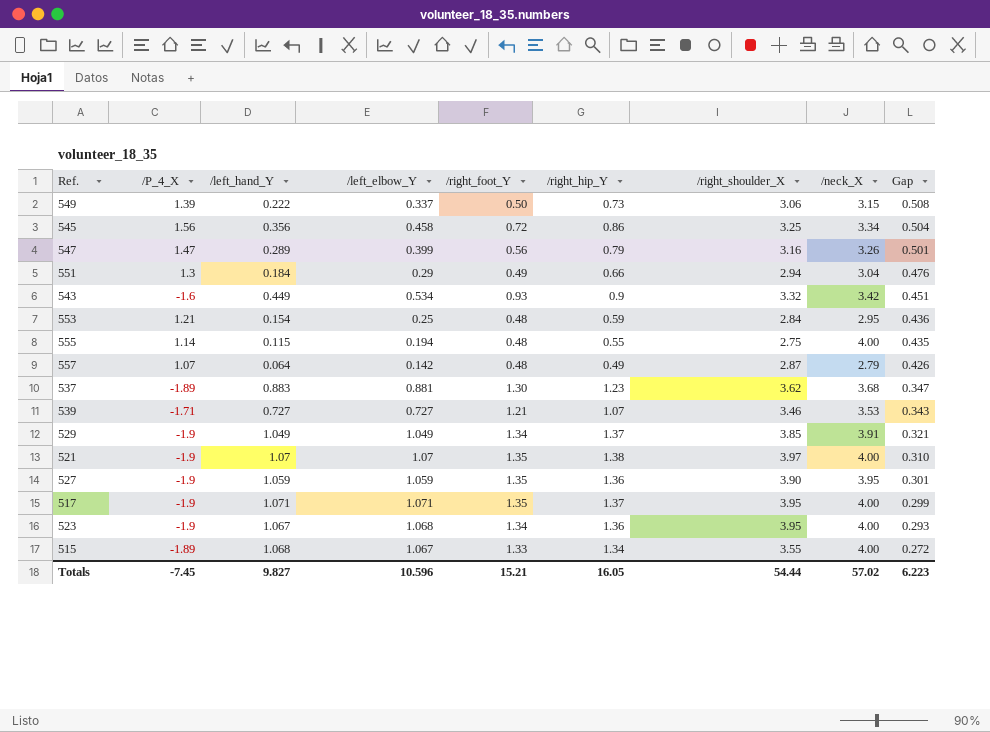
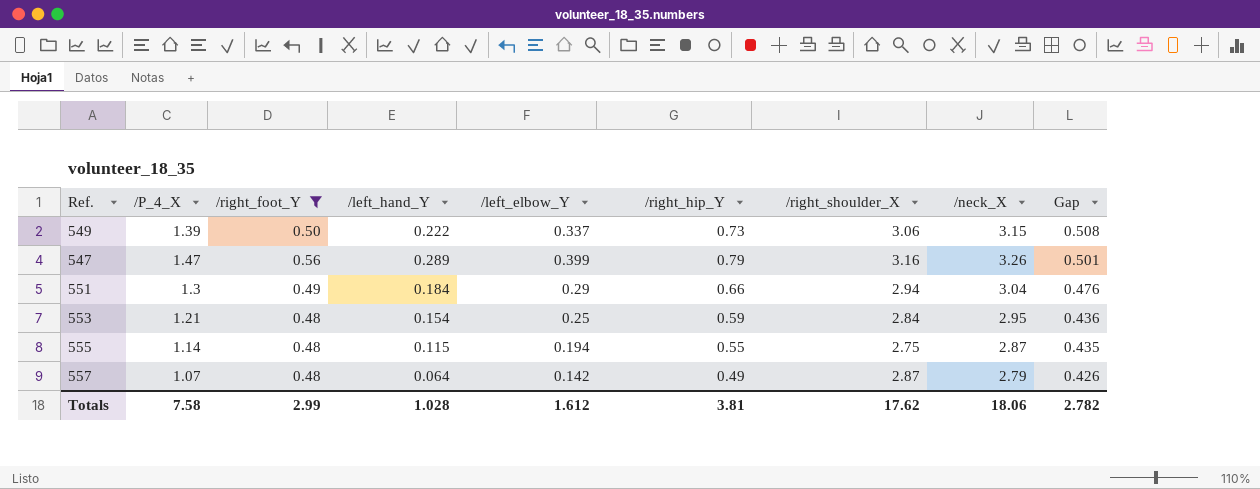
filter: none -> /right_foot_Y <= 0.56
column /right_foot_Y | position: 5 -> 3
555 | /neck_X: 4.00 -> 2.87
Totals | /P_4_X: -7.45 -> 7.58
Totals | /right_foot_Y: 15.21 -> 2.99
Totals | /left_hand_Y: 9.827 -> 1.028
Totals | /left_elbow_Y: 10.596 -> 1.612
Totals | /right_hip_Y: 16.05 -> 3.81
Totals | /right_shoulder_X: 54.44 -> 17.62
Totals | /neck_X: 57.02 -> 18.06
Totals | Gap: 6.223 -> 2.782

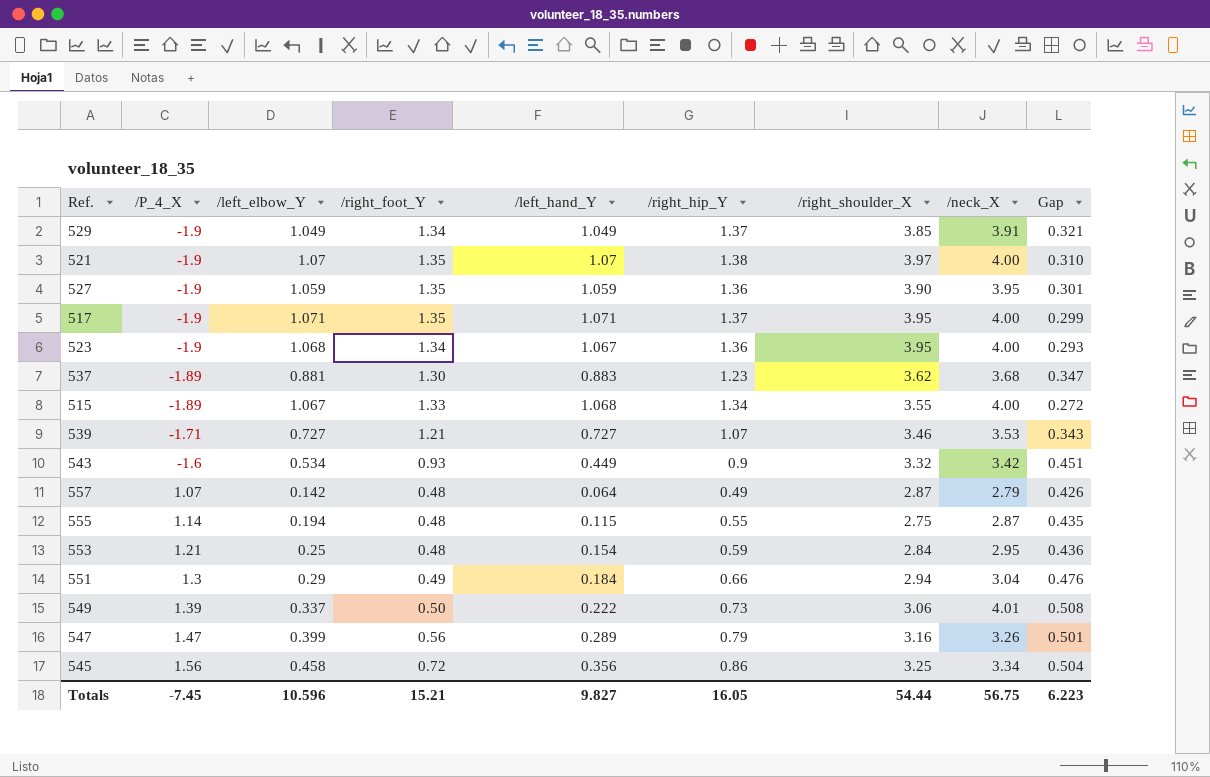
filter: /right_foot_Y <= 0.56 -> none
row order: Gap descending -> /P_4_X ascending
column /left_elbow_Y | position: 5 -> 3
549 | /neck_X: 3.15 -> 4.01
Totals | /P_4_X: 7.58 -> -7.45
Totals | /left_elbow_Y: 1.612 -> 10.596
Totals | /right_foot_Y: 2.99 -> 15.21
Totals | /left_hand_Y: 1.028 -> 9.827
Totals | /right_hip_Y: 3.81 -> 16.05
Totals | /right_shoulder_X: 17.62 -> 54.44
Totals | /neck_X: 18.06 -> 56.75
Totals | Gap: 2.782 -> 6.223

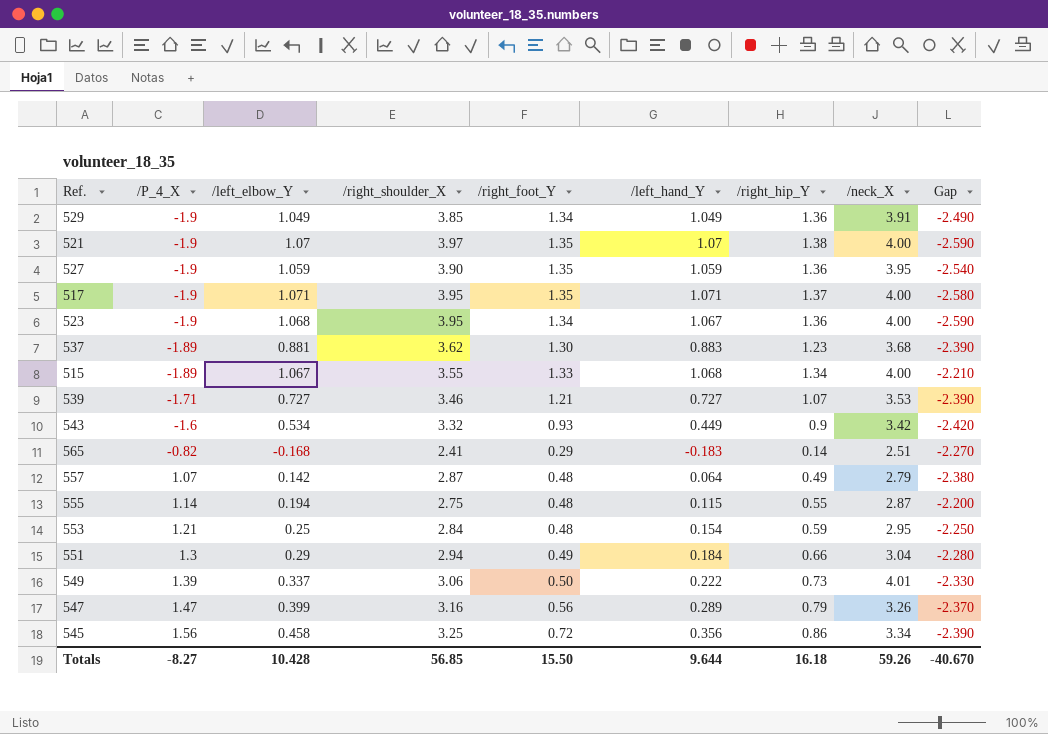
column /right_shoulder_X | position: 7 -> 4
column Gap | formula: [/right_hip_Y] - [/left_hand_Y] -> [/right_hip_Y] - [/right_shoulder_X]
529 | /right_hip_Y: 1.37 -> 1.36
row 565: none -> -0.82 | -0.168 | 2.41 | 0.29 | -0.183 | 0.14 | 2.51 | -2.270
Totals | /P_4_X: -7.45 -> -8.27
Totals | /left_elbow_Y: 10.596 -> 10.428
Totals | /right_shoulder_X: 54.44 -> 56.85
Totals | /right_foot_Y: 15.21 -> 15.50
Totals | /left_hand_Y: 9.827 -> 9.644
Totals | /right_hip_Y: 16.05 -> 16.18
Totals | /neck_X: 56.75 -> 59.26
Totals | Gap: 6.223 -> -40.670

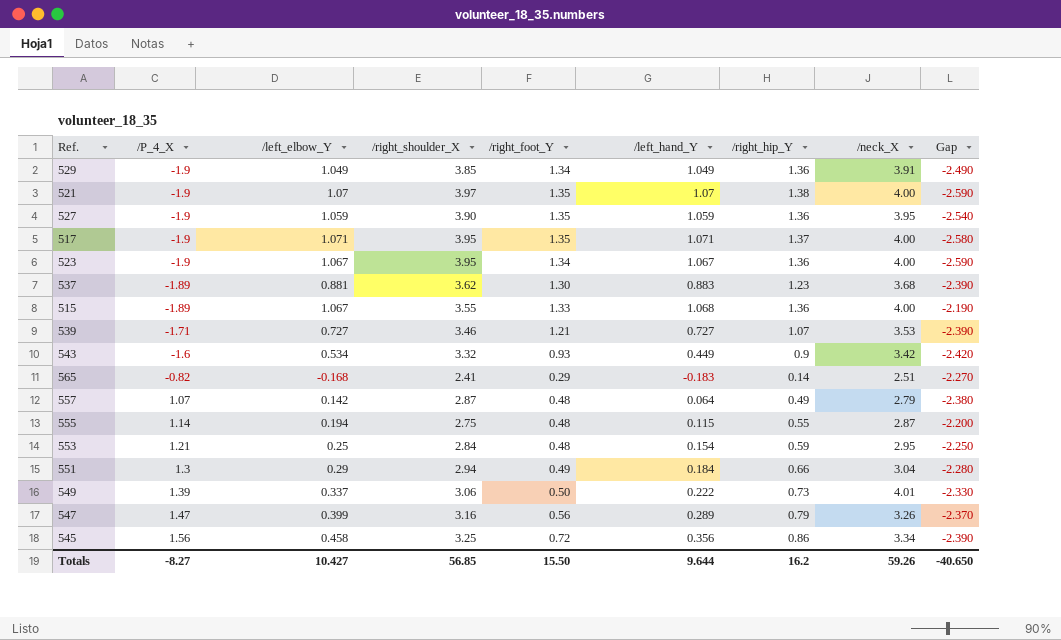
523 | /left_elbow_Y: 1.068 -> 1.067
515 | /right_hip_Y: 1.34 -> 1.36
515 | Gap: -2.210 -> -2.190
Totals | /left_elbow_Y: 10.428 -> 10.427
Totals | /right_hip_Y: 16.18 -> 16.2
Totals | Gap: -40.670 -> -40.650

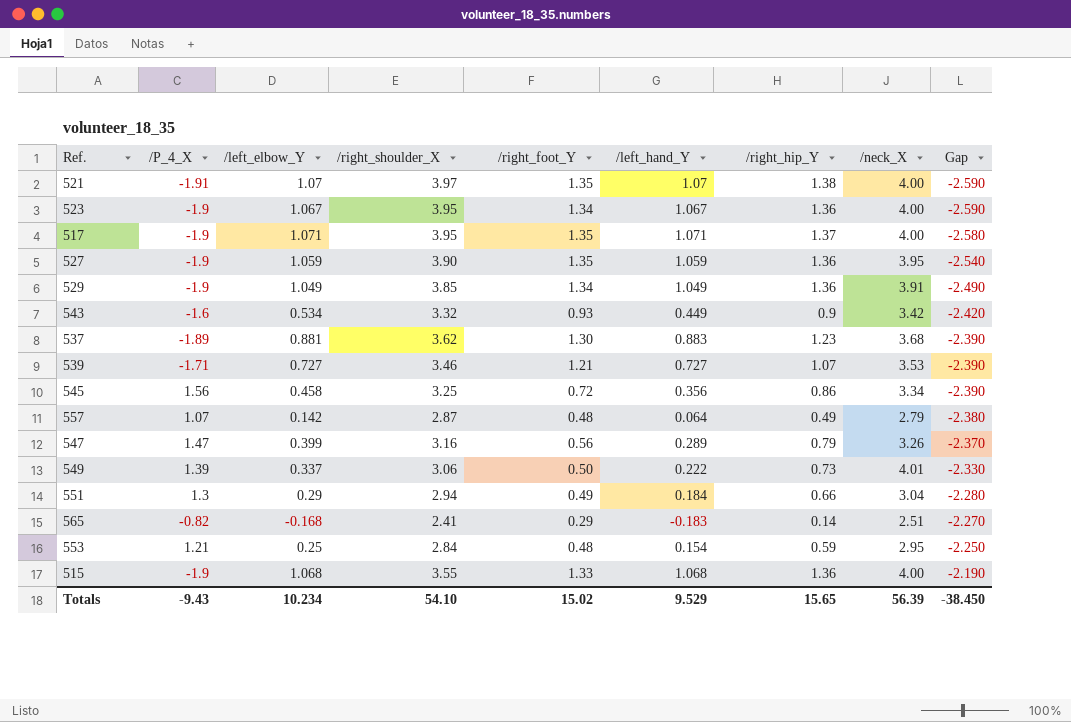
row order: /P_4_X ascending -> Gap ascending
row 555: 1.14 | 0.194 | 2.75 | 0.48 | 0.115 | 0.55 | 2.87 | -2.200 -> none
521 | /P_4_X: -1.9 -> -1.91
515 | /P_4_X: -1.89 -> -1.9
515 | /left_elbow_Y: 1.067 -> 1.068
Totals | /P_4_X: -8.27 -> -9.43
Totals | /left_elbow_Y: 10.427 -> 10.234
Totals | /right_shoulder_X: 56.85 -> 54.10
Totals | /right_foot_Y: 15.50 -> 15.02
Totals | /left_hand_Y: 9.644 -> 9.529
Totals | /right_hip_Y: 16.2 -> 15.65
Totals | /neck_X: 59.26 -> 56.39
Totals | Gap: -40.650 -> -38.450

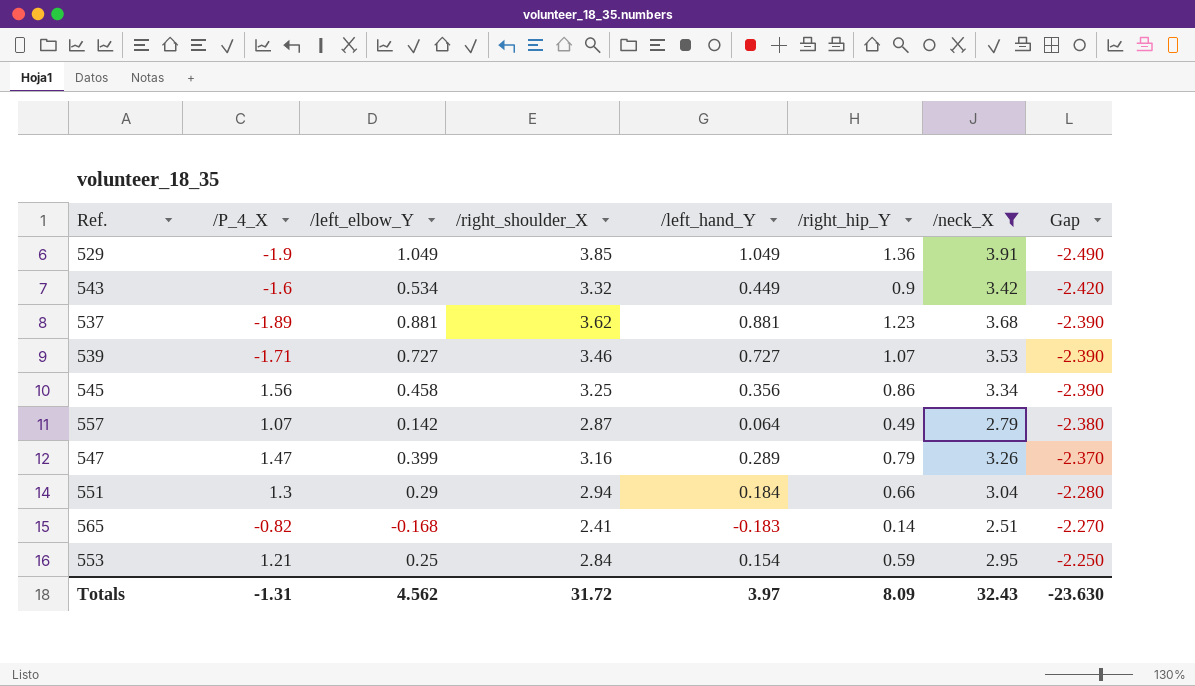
filter: none -> /neck_X <= 3.91
column /right_foot_Y | position: 5 -> none
537 | /left_hand_Y: 0.883 -> 0.881
Totals | /P_4_X: -9.43 -> -1.31
Totals | /left_elbow_Y: 10.234 -> 4.562
Totals | /right_shoulder_X: 54.10 -> 31.72
Totals | /left_hand_Y: 9.529 -> 3.97
Totals | /right_hip_Y: 15.65 -> 8.09
Totals | /neck_X: 56.39 -> 32.43
Totals | Gap: -38.450 -> -23.630

